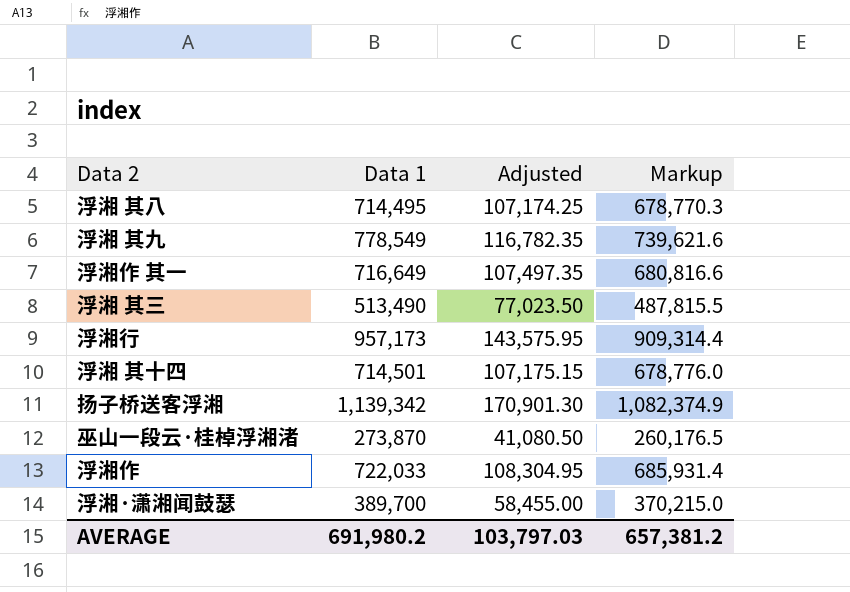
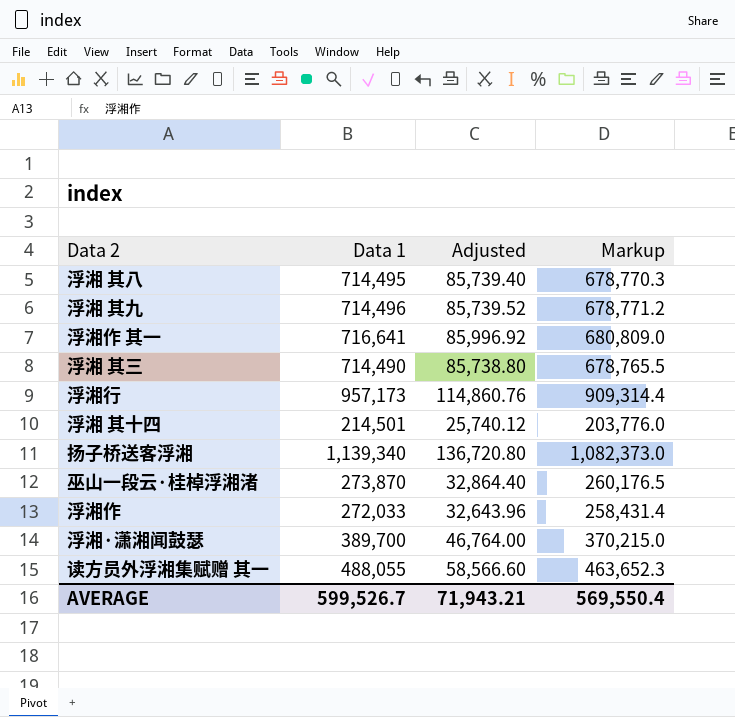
column Adjusted | formula: [Data 1] * 0.15 -> [Data 1] * 0.12
浮湘 其九 | Data 1: 778,549 -> 714,496
浮湘 其九 | Markup: 739,621.6 -> 678,771.2
浮湘作 其一 | Data 1: 716,649 -> 716,641
浮湘作 其一 | Markup: 680,816.6 -> 680,809.0
浮湘 其三 | Data 1: 513,490 -> 714,490
浮湘 其三 | Markup: 487,815.5 -> 678,765.5
浮湘 其十四 | Data 1: 714,501 -> 214,501
浮湘 其十四 | Markup: 678,776.0 -> 203,776.0
扬子桥送客浮湘 | Data 1: 1,139,342 -> 1,139,340
扬子桥送客浮湘 | Markup: 1,082,374.9 -> 1,082,373.0
浮湘作 | Data 1: 722,033 -> 272,033
浮湘作 | Markup: 685,931.4 -> 258,431.4
row 读方员外浮湘集赋赠 其一: none -> 488,055 | 58,566.60 | 463,652.3
AVERAGE | Data 1: 691,980.2 -> 599,526.7
AVERAGE | Adjusted: 103,797.03 -> 71,943.21
AVERAGE | Markup: 657,381.2 -> 569,550.4

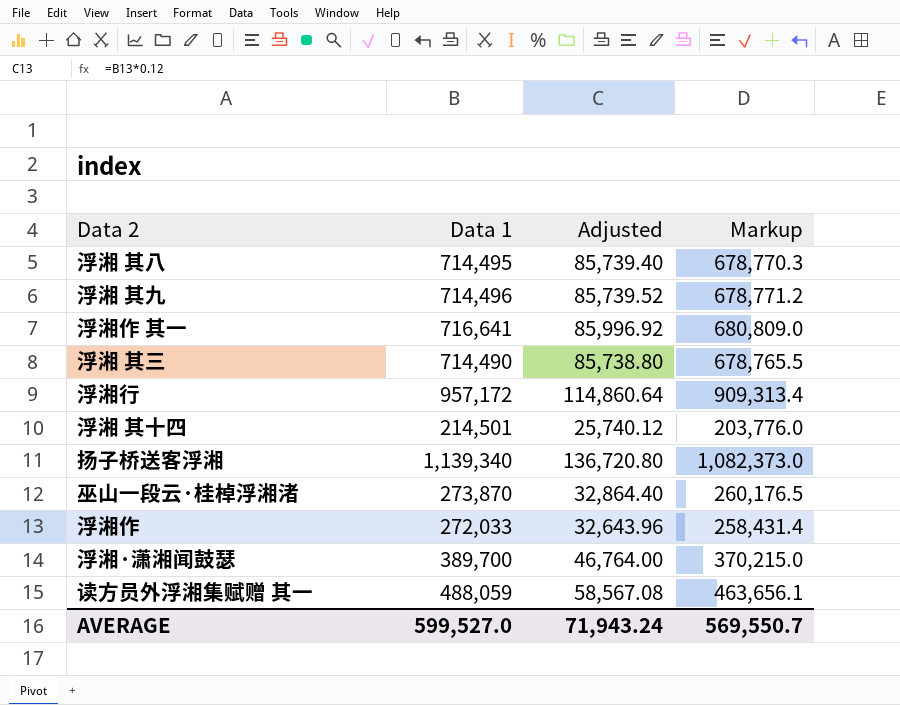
浮湘行 | Data 1: 957,173 -> 957,172
浮湘行 | Adjusted: 114,860.76 -> 114,860.64
浮湘行 | Markup: 909,314.4 -> 909,313.4
读方员外浮湘集赋赠 其一 | Data 1: 488,055 -> 488,059
读方员外浮湘集赋赠 其一 | Adjusted: 58,566.60 -> 58,567.08
读方员外浮湘集赋赠 其一 | Markup: 463,652.3 -> 463,656.1
AVERAGE | Data 1: 599,526.7 -> 599,527.0
AVERAGE | Adjusted: 71,943.21 -> 71,943.24
AVERAGE | Markup: 569,550.4 -> 569,550.7

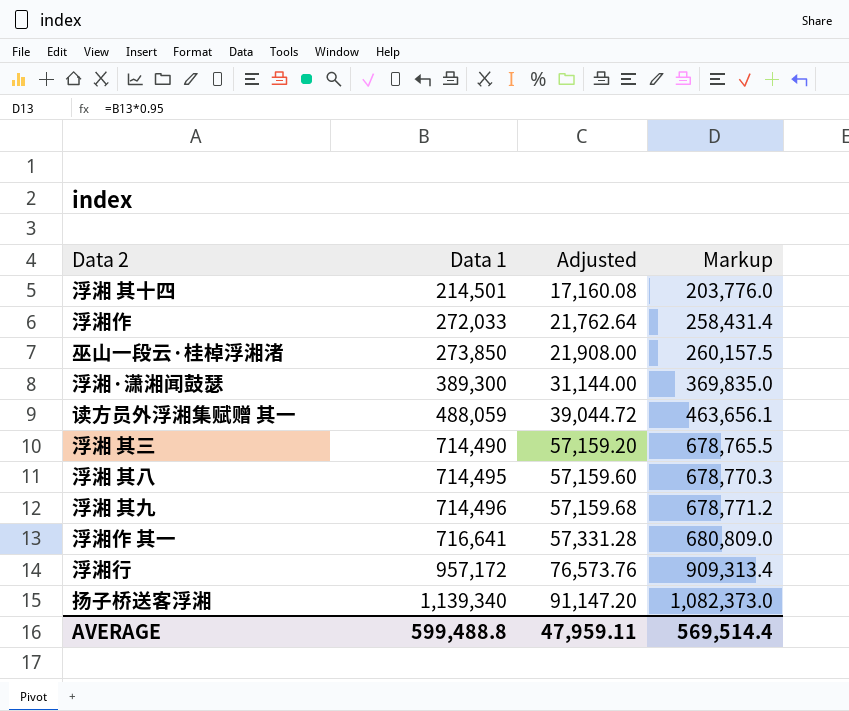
row order: none -> Data 1 ascending
column Adjusted | formula: [Data 1] * 0.12 -> [Data 1] * 0.08
巫山一段云·桂棹浮湘渚 | Data 1: 273,870 -> 273,850
巫山一段云·桂棹浮湘渚 | Markup: 260,176.5 -> 260,157.5
浮湘·潇湘闻鼓瑟 | Data 1: 389,700 -> 389,300
浮湘·潇湘闻鼓瑟 | Markup: 370,215.0 -> 369,835.0
AVERAGE | Data 1: 599,527.0 -> 599,488.8
AVERAGE | Adjusted: 71,943.24 -> 47,959.11
AVERAGE | Markup: 569,550.7 -> 569,514.4

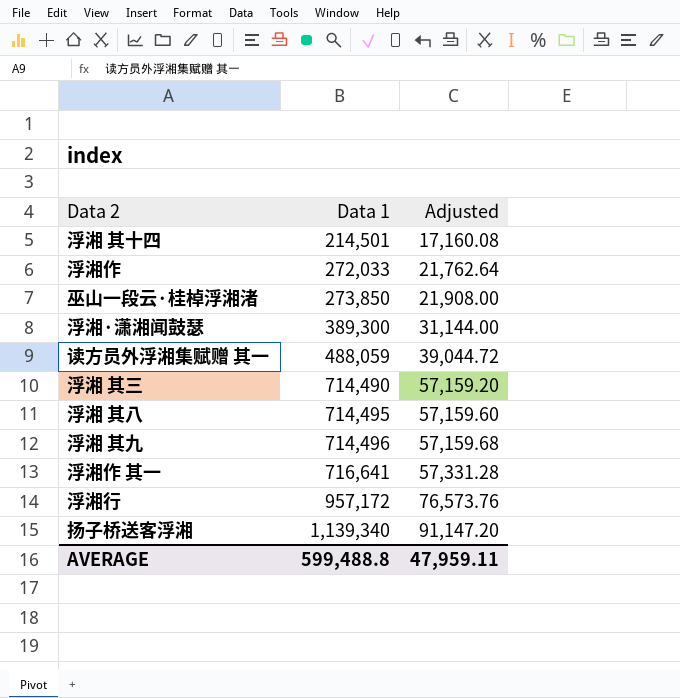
column Markup | formula: [Data 1] * 0.95 -> none

